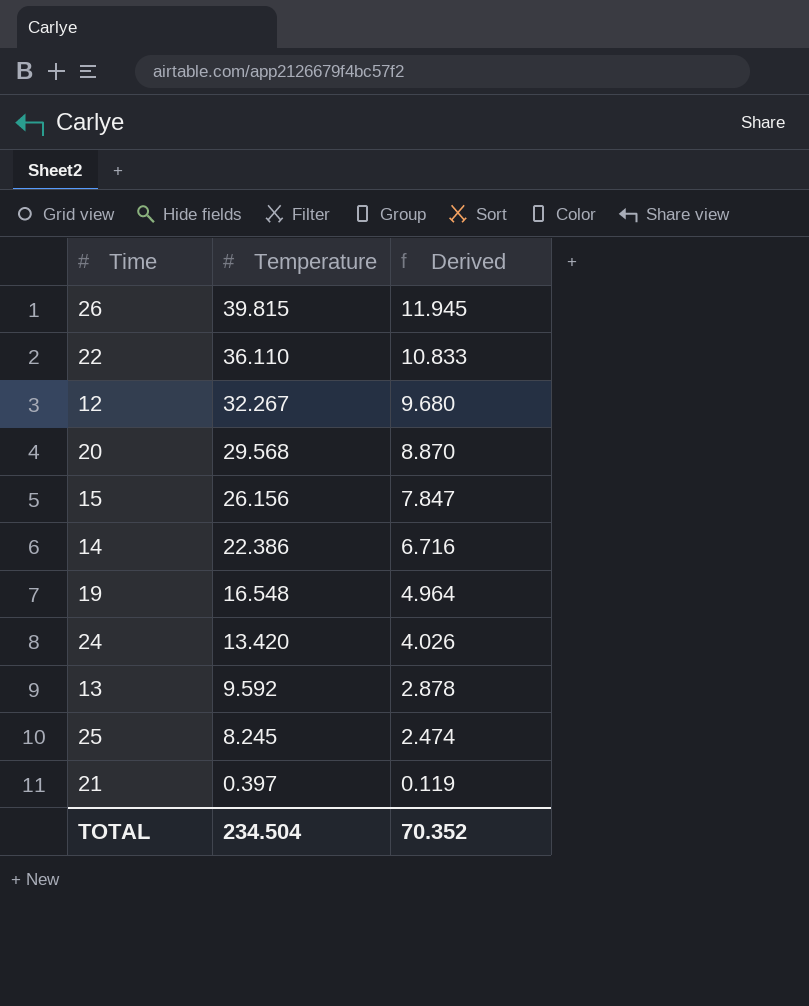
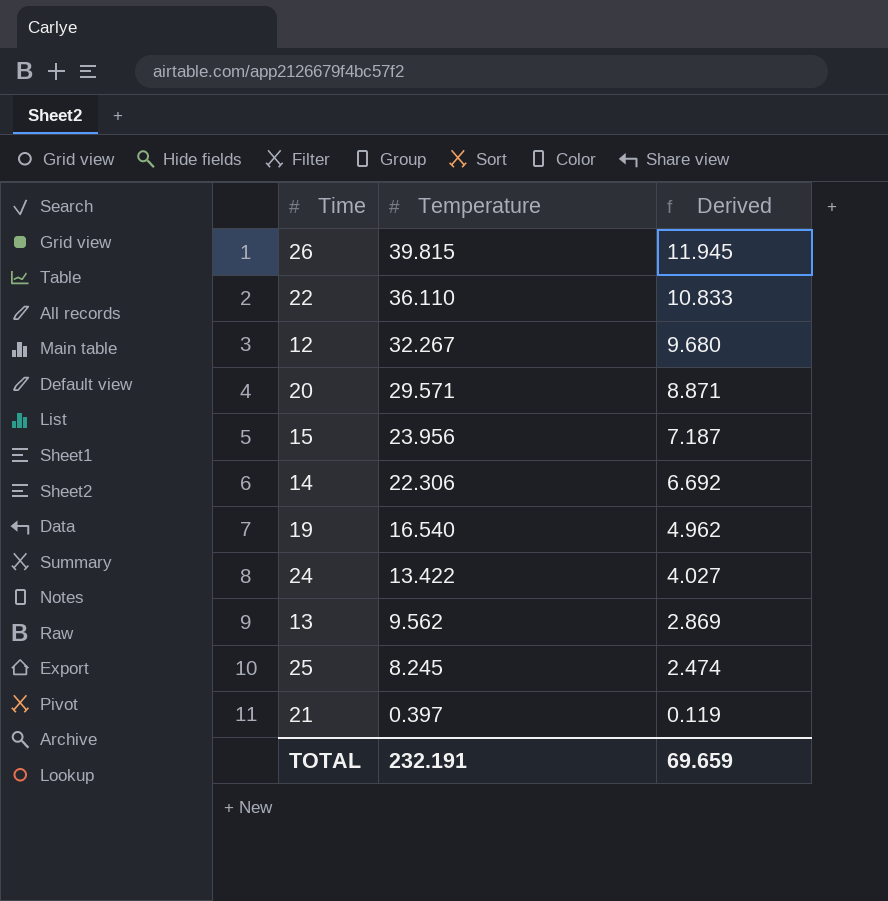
20 | Temperature: 29.568 -> 29.571
20 | Derived: 8.870 -> 8.871
15 | Temperature: 26.156 -> 23.956
15 | Derived: 7.847 -> 7.187
14 | Temperature: 22.386 -> 22.306
14 | Derived: 6.716 -> 6.692
19 | Temperature: 16.548 -> 16.540
19 | Derived: 4.964 -> 4.962
24 | Temperature: 13.420 -> 13.422
24 | Derived: 4.026 -> 4.027
13 | Temperature: 9.592 -> 9.562
13 | Derived: 2.878 -> 2.869
TOTAL | Temperature: 234.504 -> 232.191
TOTAL | Derived: 70.352 -> 69.659

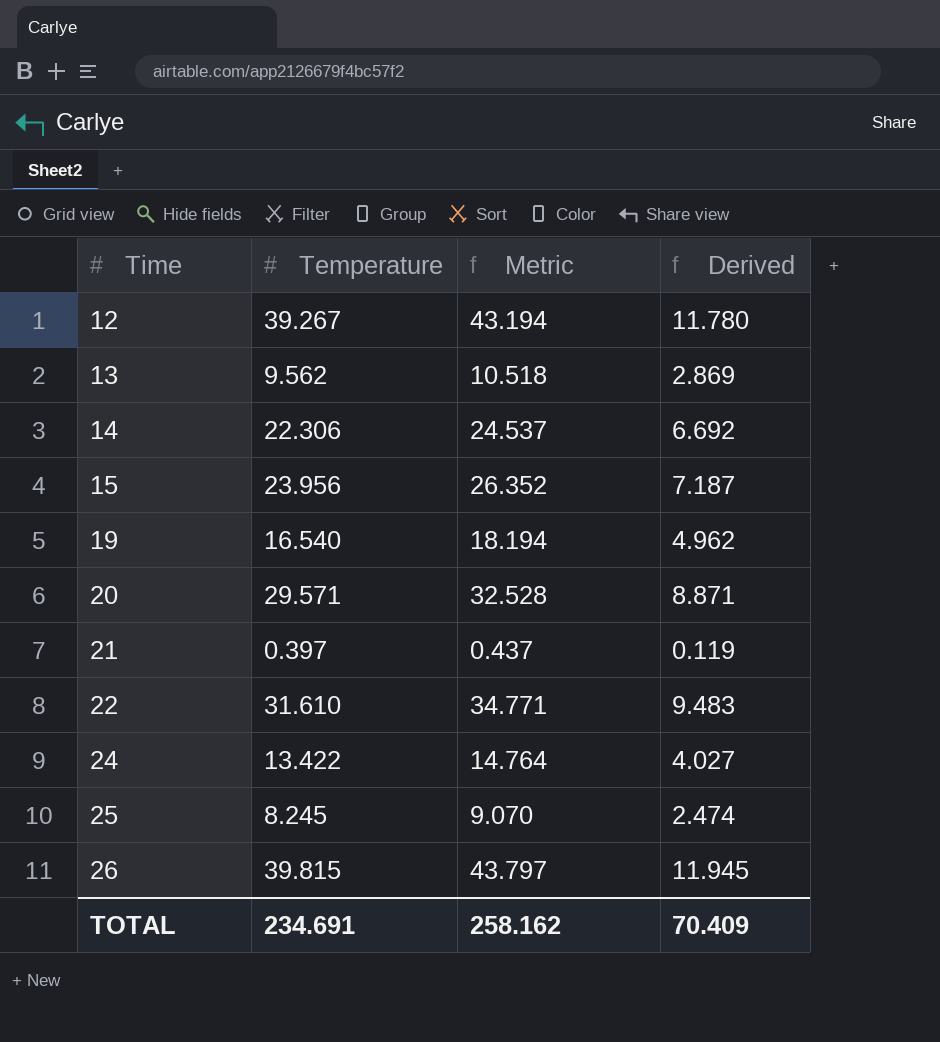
row order: Temperature descending -> Time ascending
column Metric | formula: none -> [Temperature] * 1.1
12 | Temperature: 32.267 -> 39.267
12 | Derived: 9.680 -> 11.780
22 | Temperature: 36.110 -> 31.610
22 | Derived: 10.833 -> 9.483
TOTAL | Temperature: 232.191 -> 234.691
TOTAL | Derived: 69.659 -> 70.409

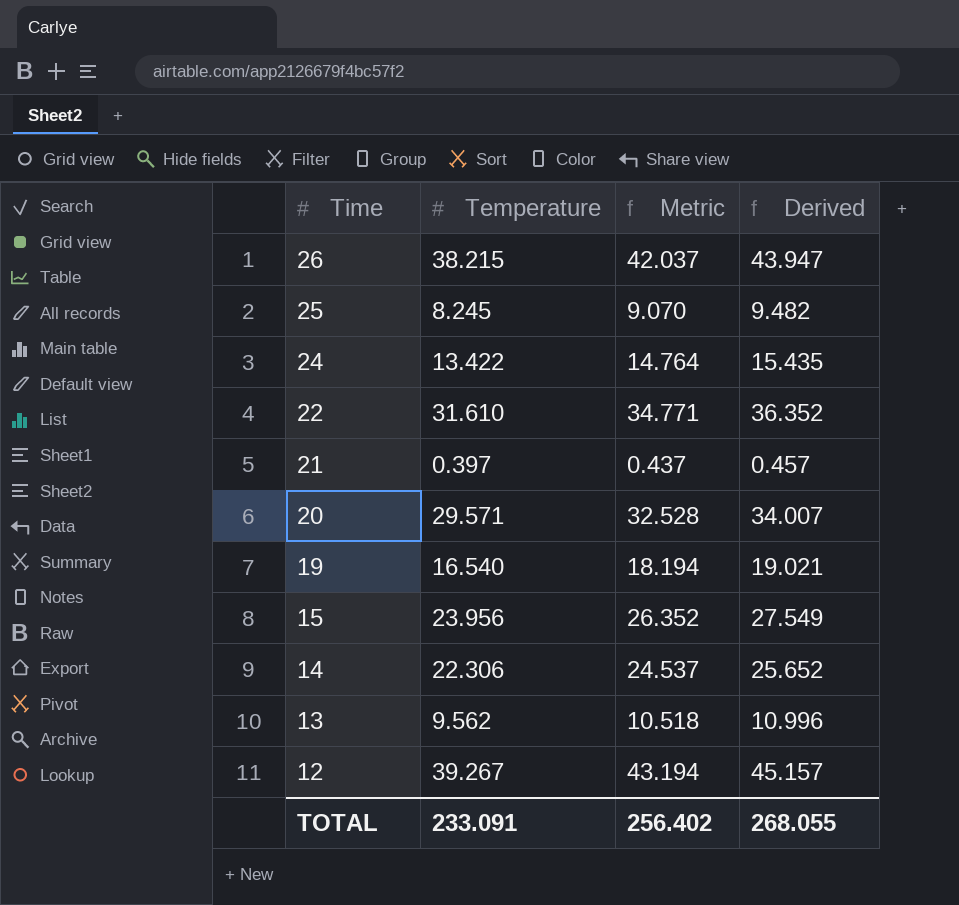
row order: Time ascending -> Time descending
column Derived | formula: [Temperature] * 0.3 -> [Temperature] * 1.15
26 | Temperature: 39.815 -> 38.215
26 | Metric: 43.797 -> 42.037
TOTAL | Temperature: 234.691 -> 233.091
TOTAL | Metric: 258.162 -> 256.402
TOTAL | Derived: 70.409 -> 268.055

